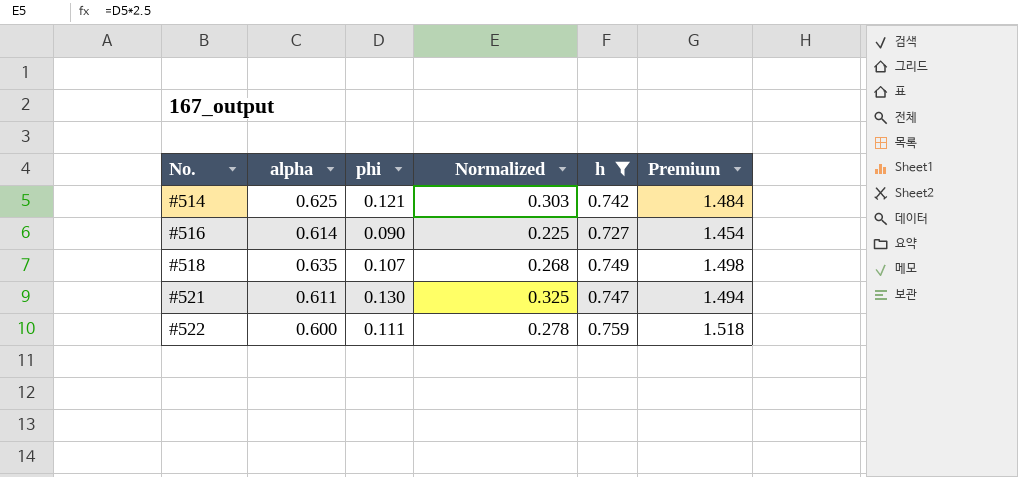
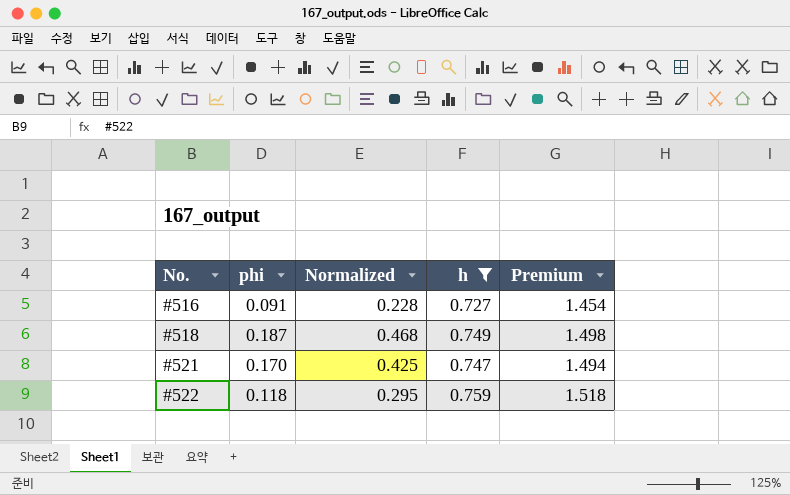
column alpha | position: 2 -> none
row #514: 0.625 | 0.121 | 0.303 | 0.742 | 1.484 -> none
#516 | phi: 0.090 -> 0.091
#516 | Normalized: 0.225 -> 0.228
#518 | phi: 0.107 -> 0.187
#518 | Normalized: 0.268 -> 0.468
#521 | phi: 0.130 -> 0.170
#521 | Normalized: 0.325 -> 0.425
#522 | phi: 0.111 -> 0.118
#522 | Normalized: 0.278 -> 0.295

